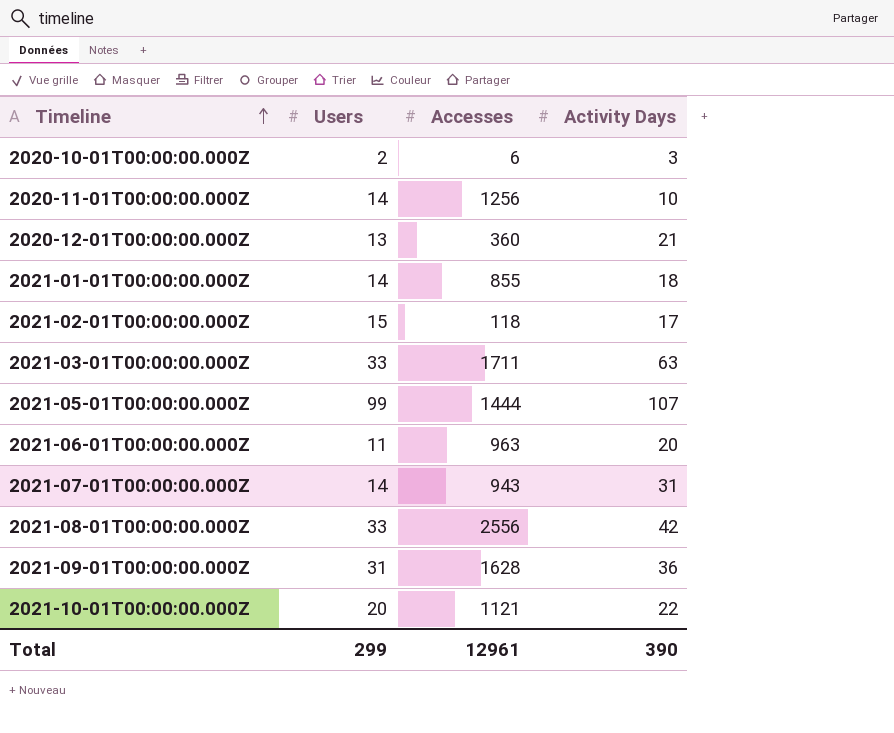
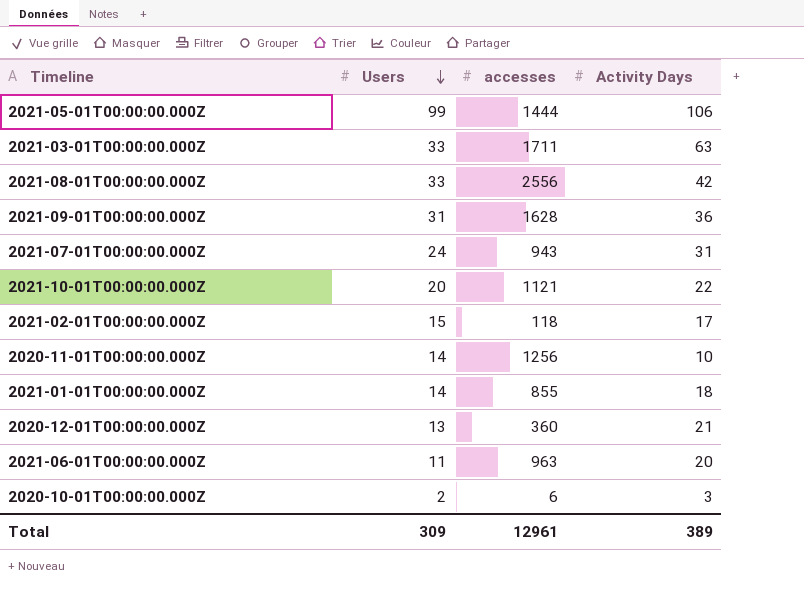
row order: Timeline ascending -> Users descending
column name: Accesses -> accesses
2021-05-01T00:00:00.000Z | Activity Days: 107 -> 106
2021-07-01T00:00:00.000Z | Users: 14 -> 24
Total | Users: 299 -> 309
Total | Activity Days: 390 -> 389

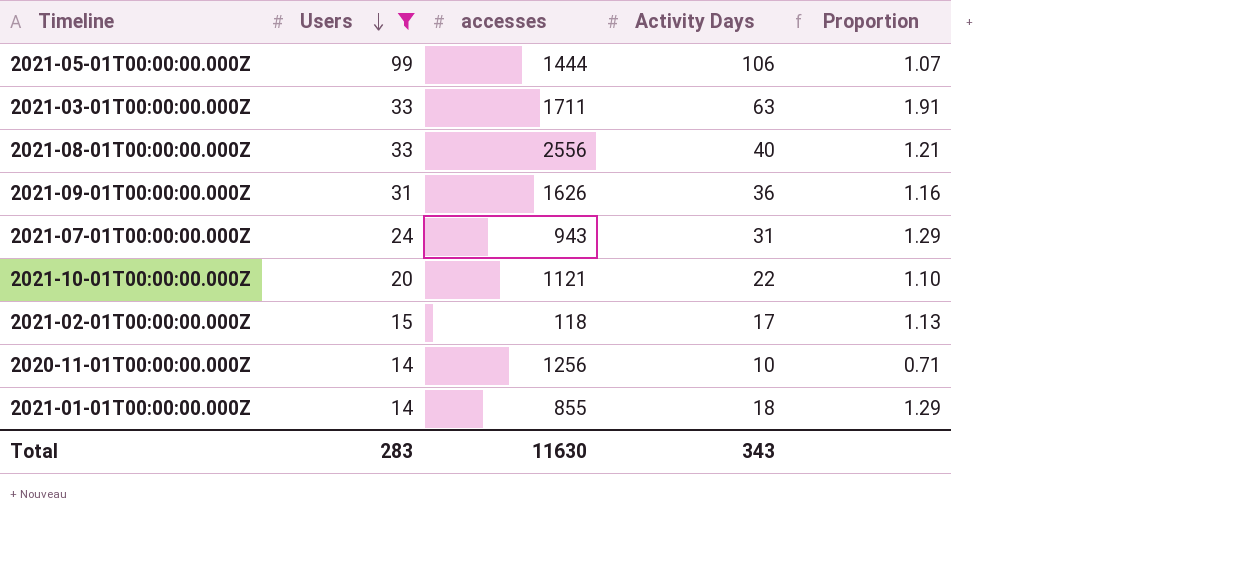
filter: none -> Users >= 14
column Proportion | formula: none -> [Activity Days] / [Users]
2021-08-01T00:00:00.000Z | Activity Days: 42 -> 40
2021-09-01T00:00:00.000Z | accesses: 1628 -> 1626
Total | Users: 309 -> 283
Total | accesses: 12961 -> 11630
Total | Activity Days: 389 -> 343

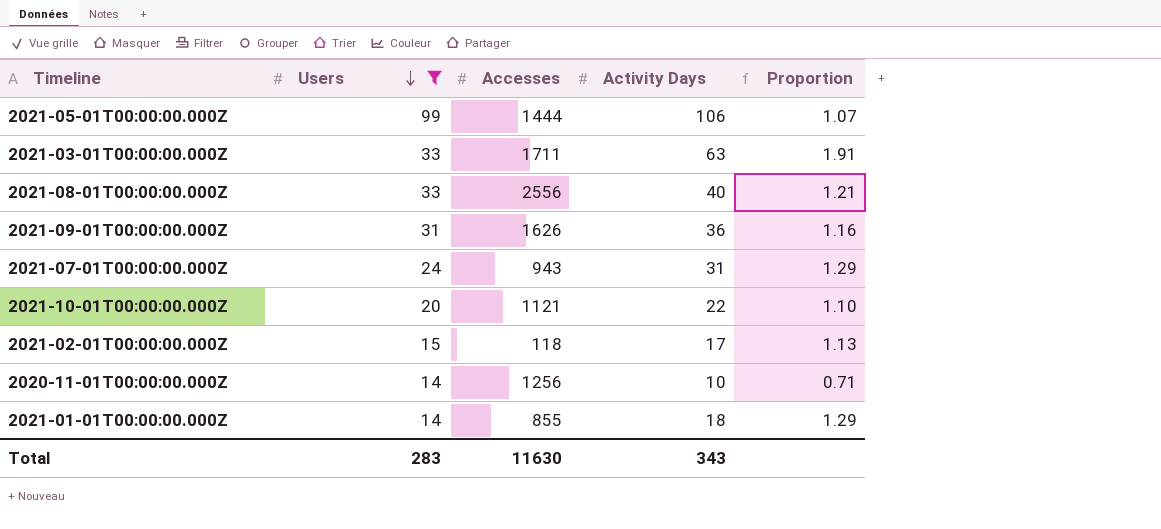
column name: accesses -> Accesses

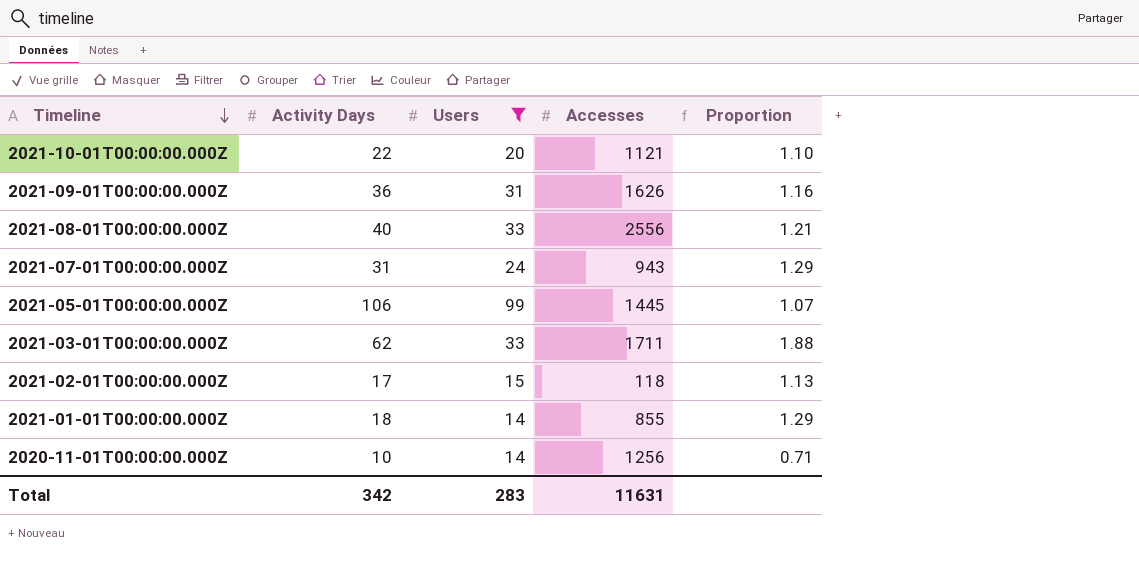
row order: Users descending -> Timeline descending
column Activity Days | position: 4 -> 2
2021-05-01T00:00:00.000Z | Accesses: 1444 -> 1445
2021-03-01T00:00:00.000Z | Activity Days: 63 -> 62
2021-03-01T00:00:00.000Z | Proportion: 1.91 -> 1.88
Total | Activity Days: 343 -> 342
Total | Accesses: 11630 -> 11631

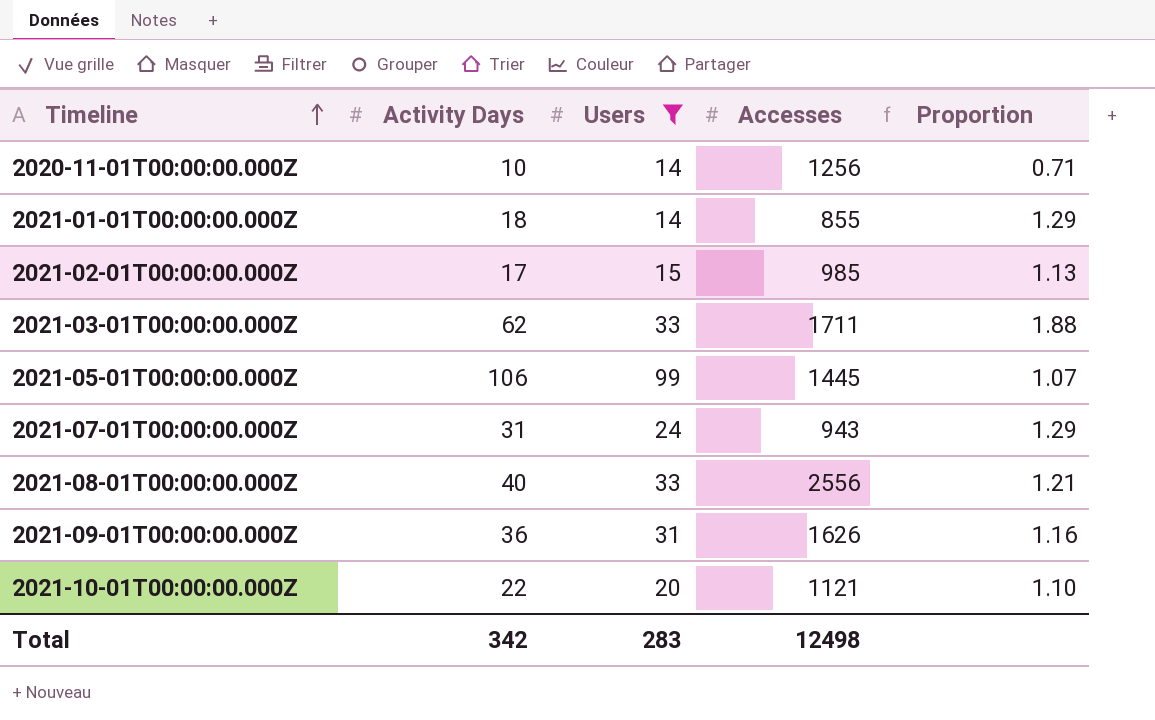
row order: Timeline descending -> Timeline ascending
2021-02-01T00:00:00.000Z | Accesses: 118 -> 985
Total | Accesses: 11631 -> 12498

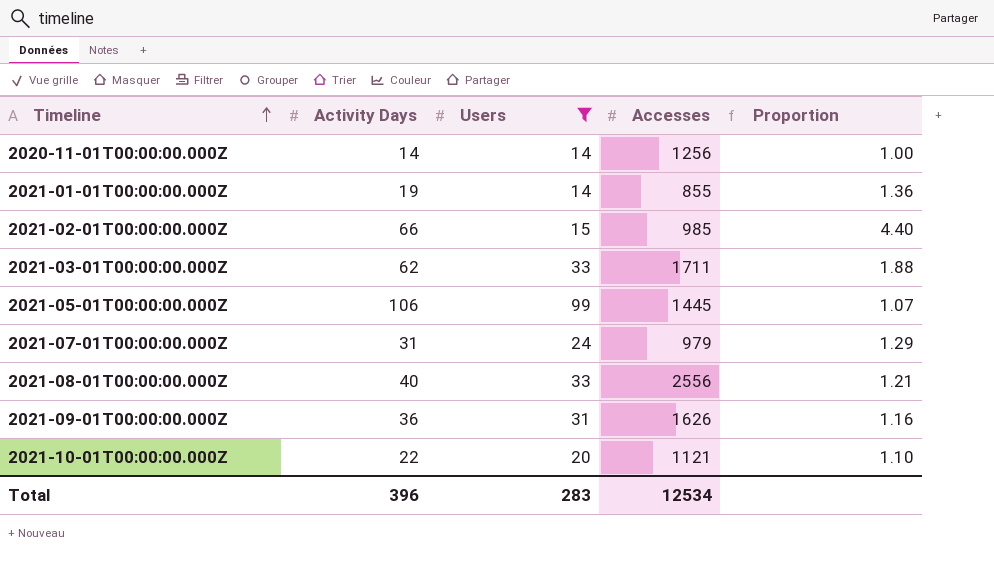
2020-11-01T00:00:00.000Z | Activity Days: 10 -> 14
2020-11-01T00:00:00.000Z | Proportion: 0.71 -> 1.00
2021-01-01T00:00:00.000Z | Activity Days: 18 -> 19
2021-01-01T00:00:00.000Z | Proportion: 1.29 -> 1.36
2021-02-01T00:00:00.000Z | Activity Days: 17 -> 66
2021-02-01T00:00:00.000Z | Proportion: 1.13 -> 4.40
2021-07-01T00:00:00.000Z | Accesses: 943 -> 979
Total | Activity Days: 342 -> 396
Total | Accesses: 12498 -> 12534

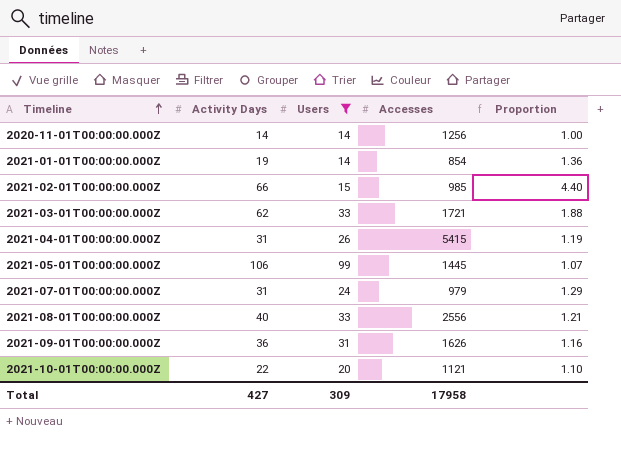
2021-01-01T00:00:00.000Z | Accesses: 855 -> 854
2021-03-01T00:00:00.000Z | Accesses: 1711 -> 1721
row 2021-04-01T00:00:00.000Z: none -> 31 | 26 | 5415 | 1.19
Total | Activity Days: 396 -> 427
Total | Users: 283 -> 309
Total | Accesses: 12534 -> 17958

